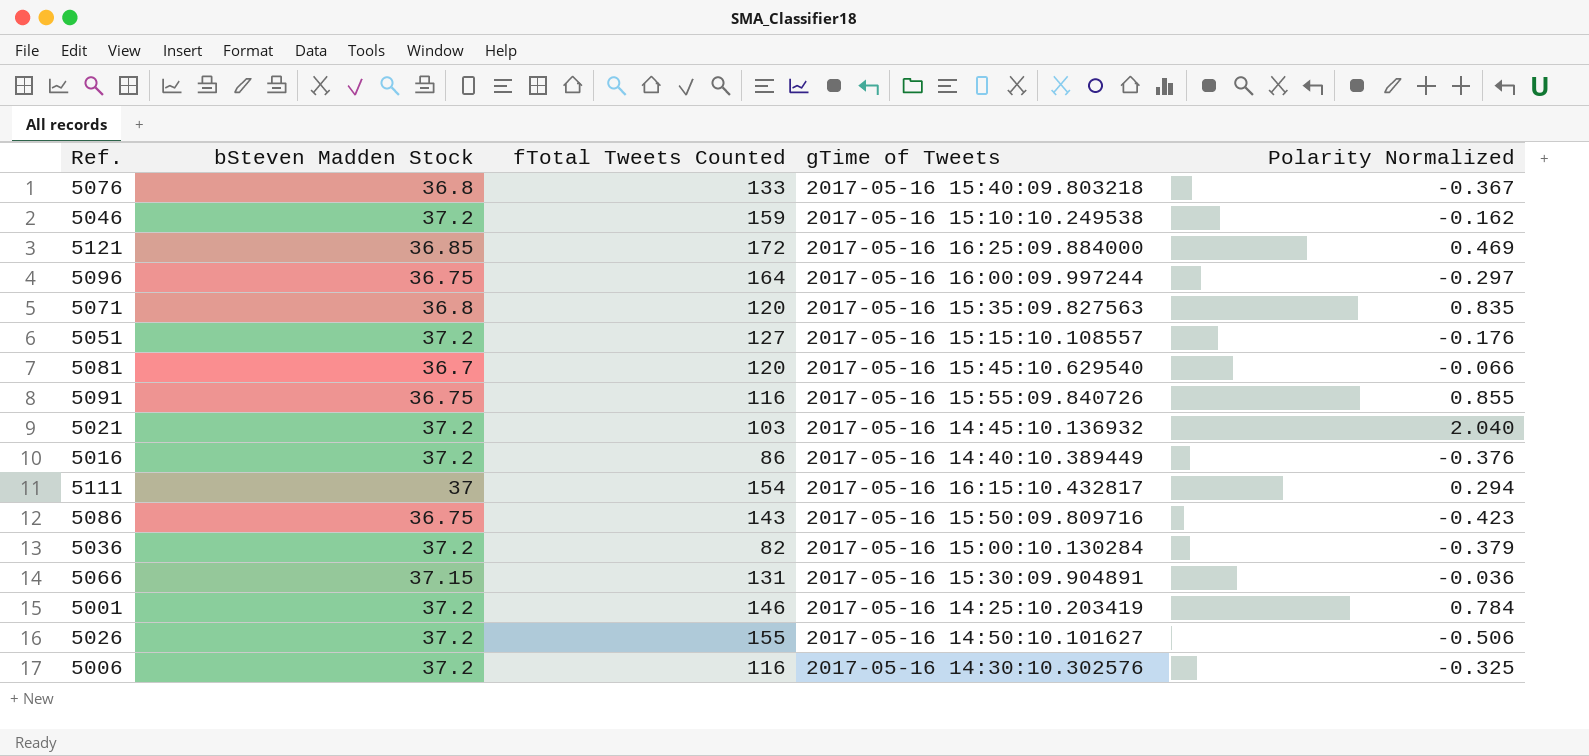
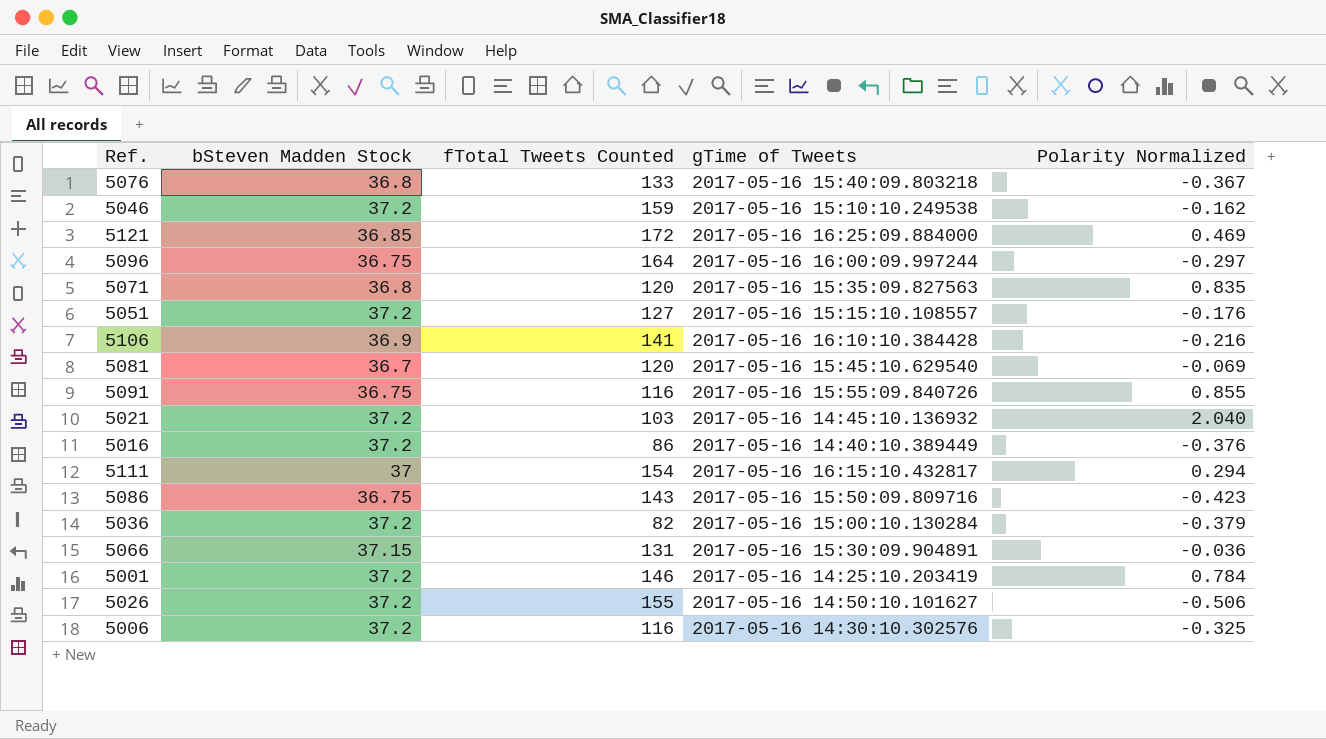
row 5106: none -> 36.9 | 141 | 2017-05-16 16:10:10.384428 | -0.216
5081 | Polarity Normalized: -0.066 -> -0.069

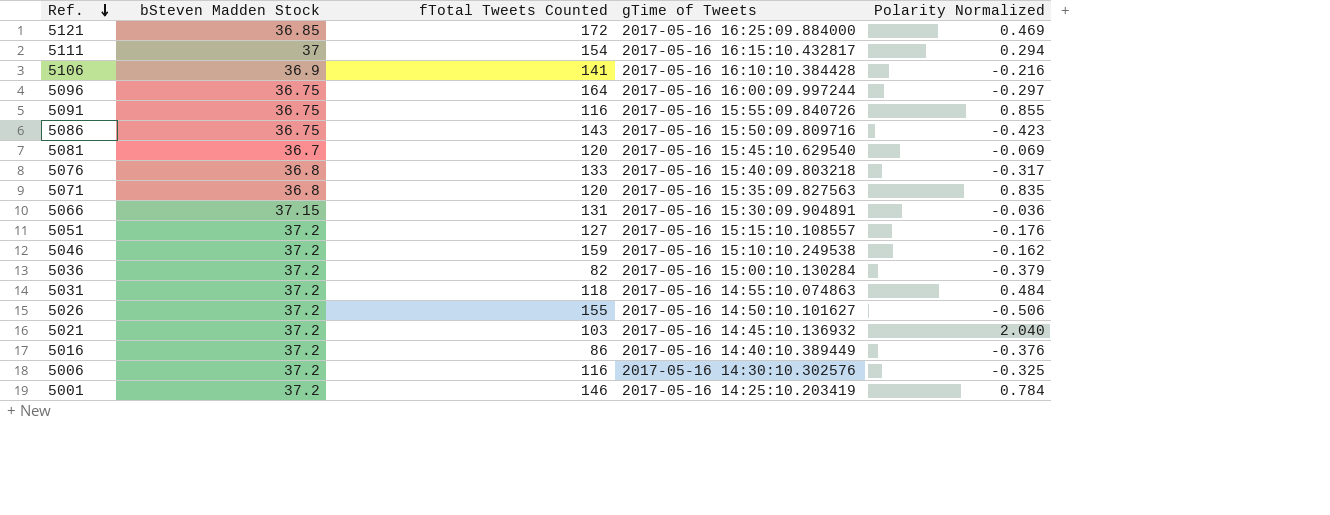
row order: none -> Ref. descending
5076 | Polarity Normalized: -0.367 -> -0.317
row 5031: none -> 37.2 | 118 | 2017-05-16 14:55:10.074863 | 0.484

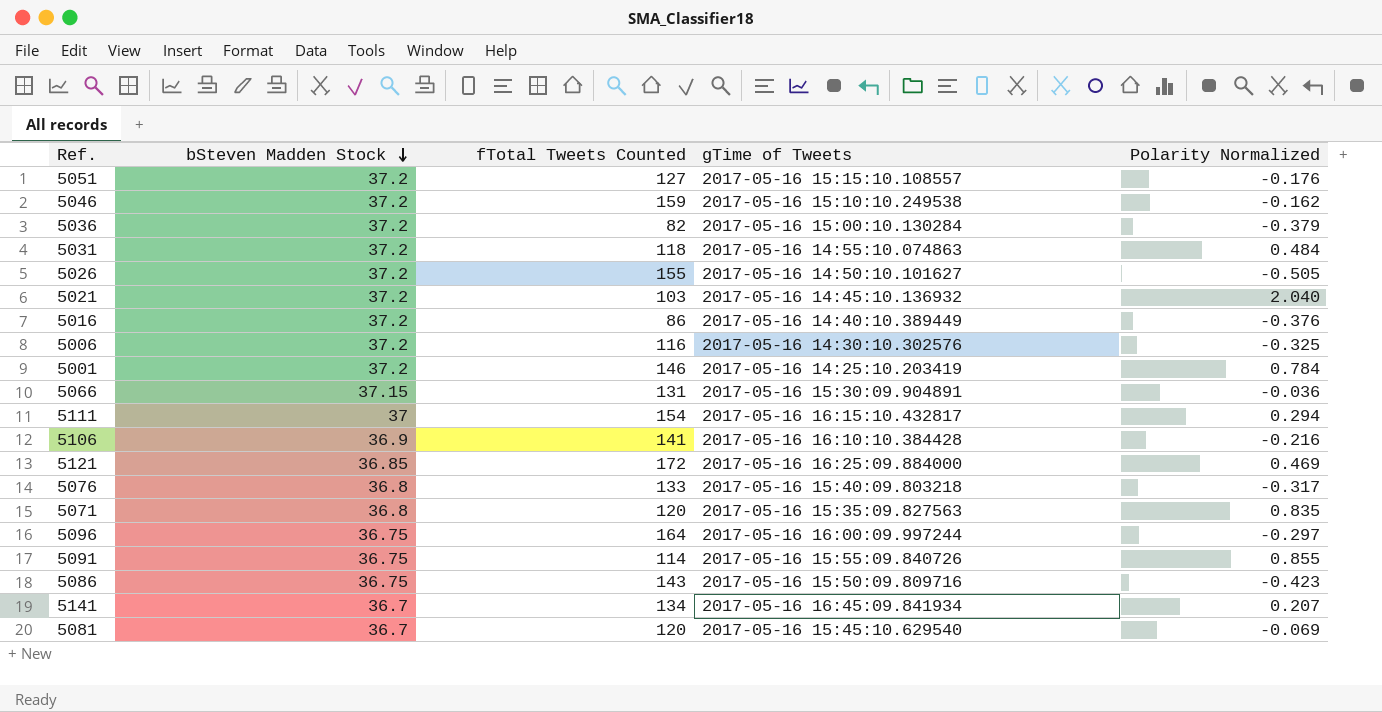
row order: Ref. descending -> bSteven Madden Stock descending
5026 | Polarity Normalized: -0.506 -> -0.505
5091 | fTotal Tweets Counted: 116 -> 114
row 5141: none -> 36.7 | 134 | 2017-05-16 16:45:09.841934 | 0.207

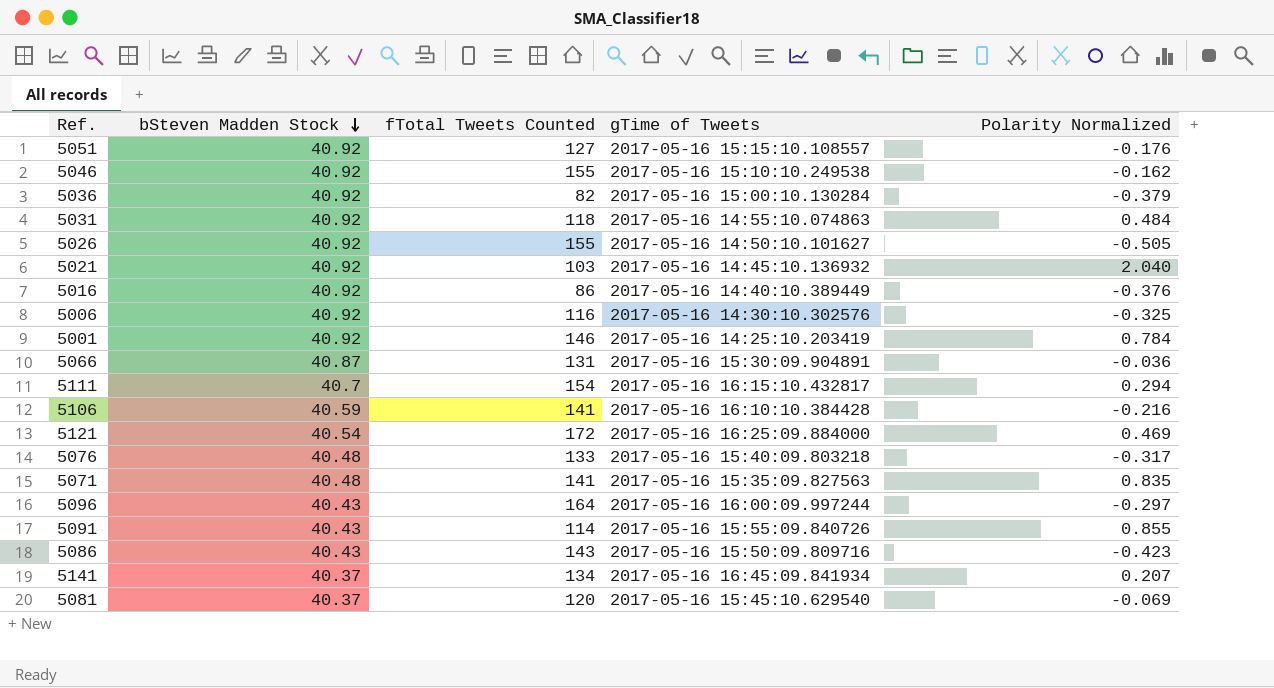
5051 | bSteven Madden Stock: 37.2 -> 40.92
5046 | bSteven Madden Stock: 37.2 -> 40.92
5046 | fTotal Tweets Counted: 159 -> 155
5036 | bSteven Madden Stock: 37.2 -> 40.92
5031 | bSteven Madden Stock: 37.2 -> 40.92
5026 | bSteven Madden Stock: 37.2 -> 40.92
5021 | bSteven Madden Stock: 37.2 -> 40.92
5016 | bSteven Madden Stock: 37.2 -> 40.92
5006 | bSteven Madden Stock: 37.2 -> 40.92
5001 | bSteven Madden Stock: 37.2 -> 40.92
5066 | bSteven Madden Stock: 37.15 -> 40.87
5111 | bSteven Madden Stock: 37 -> 40.7
5106 | bSteven Madden Stock: 36.9 -> 40.59
5121 | bSteven Madden Stock: 36.85 -> 40.54
5076 | bSteven Madden Stock: 36.8 -> 40.48
5071 | bSteven Madden Stock: 36.8 -> 40.48
5071 | fTotal Tweets Counted: 120 -> 141
5096 | bSteven Madden Stock: 36.75 -> 40.43
5091 | bSteven Madden Stock: 36.75 -> 40.43
5086 | bSteven Madden Stock: 36.75 -> 40.43
5141 | bSteven Madden Stock: 36.7 -> 40.37
5081 | bSteven Madden Stock: 36.7 -> 40.37

